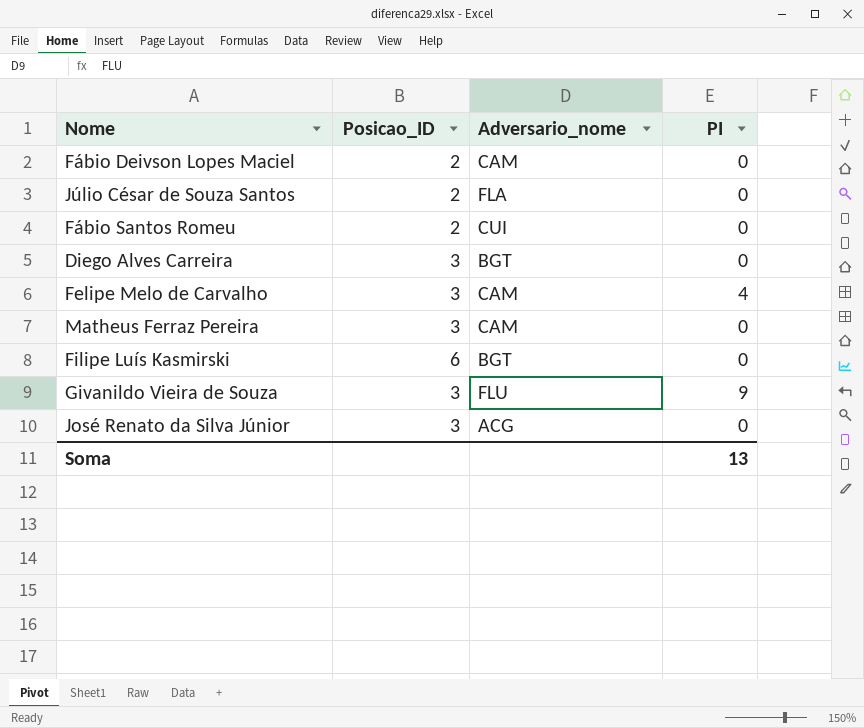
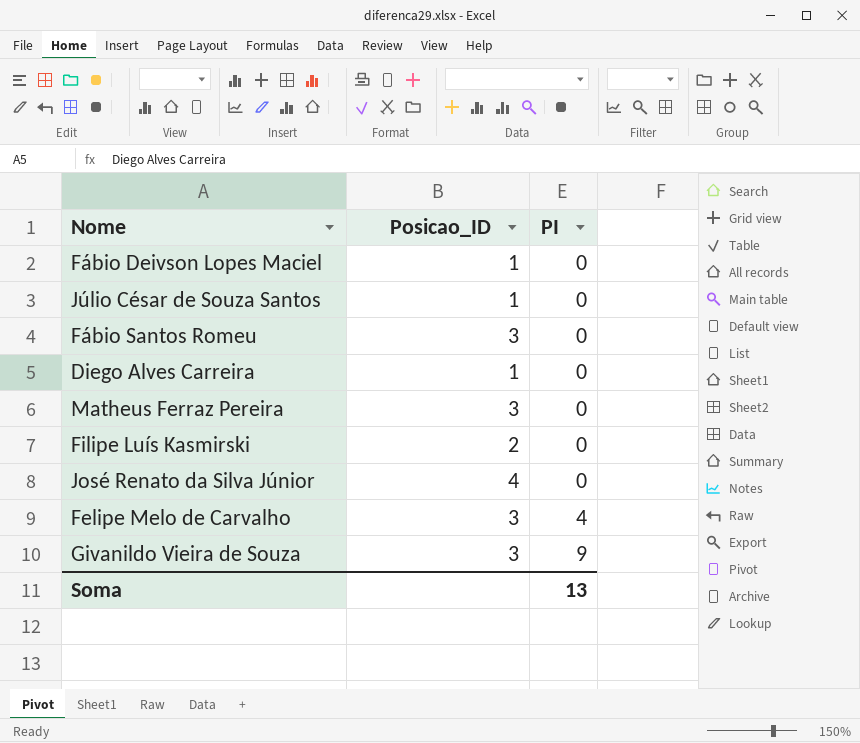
row order: none -> PI ascending
column Adversario_nome | position: 3 -> none
Fábio Deivson Lopes Maciel | Posicao_ID: 2 -> 1
Júlio César de Souza Santos | Posicao_ID: 2 -> 1
Fábio Santos Romeu | Posicao_ID: 2 -> 3
Diego Alves Carreira | Posicao_ID: 3 -> 1
Filipe Luís Kasmirski | Posicao_ID: 6 -> 2
José Renato da Silva Júnior | Posicao_ID: 3 -> 4

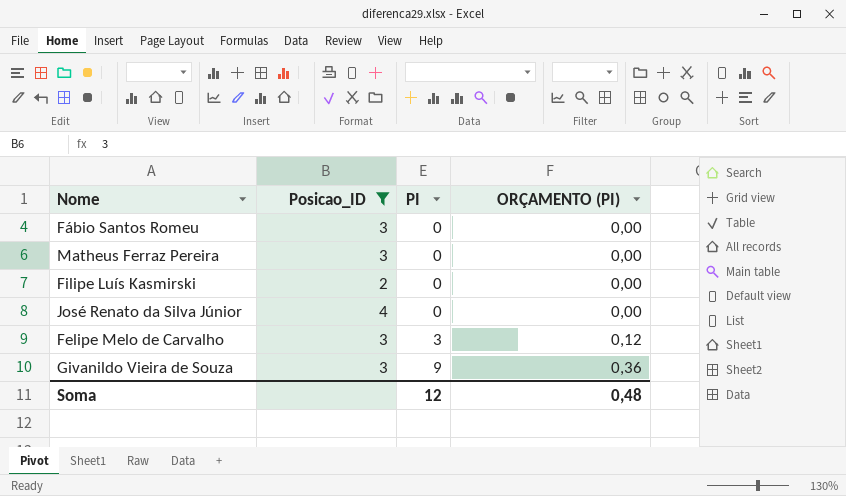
filter: none -> Posicao_ID != 1
column ORÇAMENTO (PI) | formula: none -> [PI] * 0,04
Felipe Melo de Carvalho | PI: 4 -> 3
Soma | PI: 13 -> 12

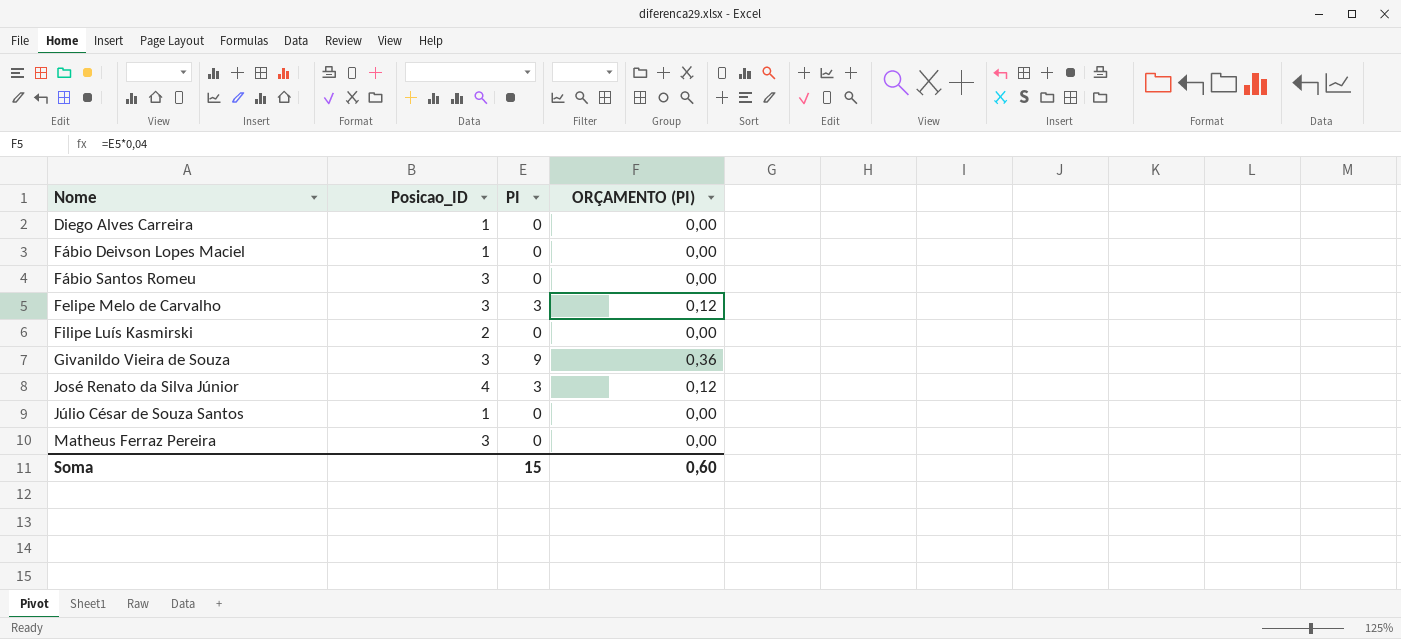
filter: Posicao_ID != 1 -> none
row order: PI ascending -> Nome ascending
José Renato da Silva Júnior | PI: 0 -> 3
José Renato da Silva Júnior | ORÇAMENTO (PI): 0,00 -> 0,12
Soma | PI: 12 -> 15
Soma | ORÇAMENTO (PI): 0,48 -> 0,60

